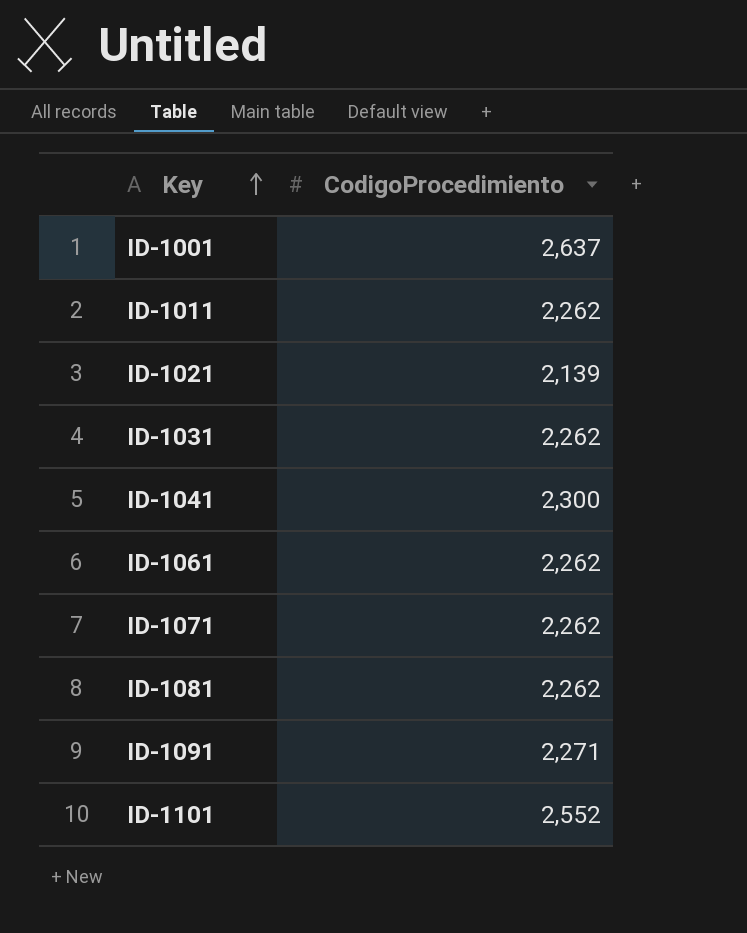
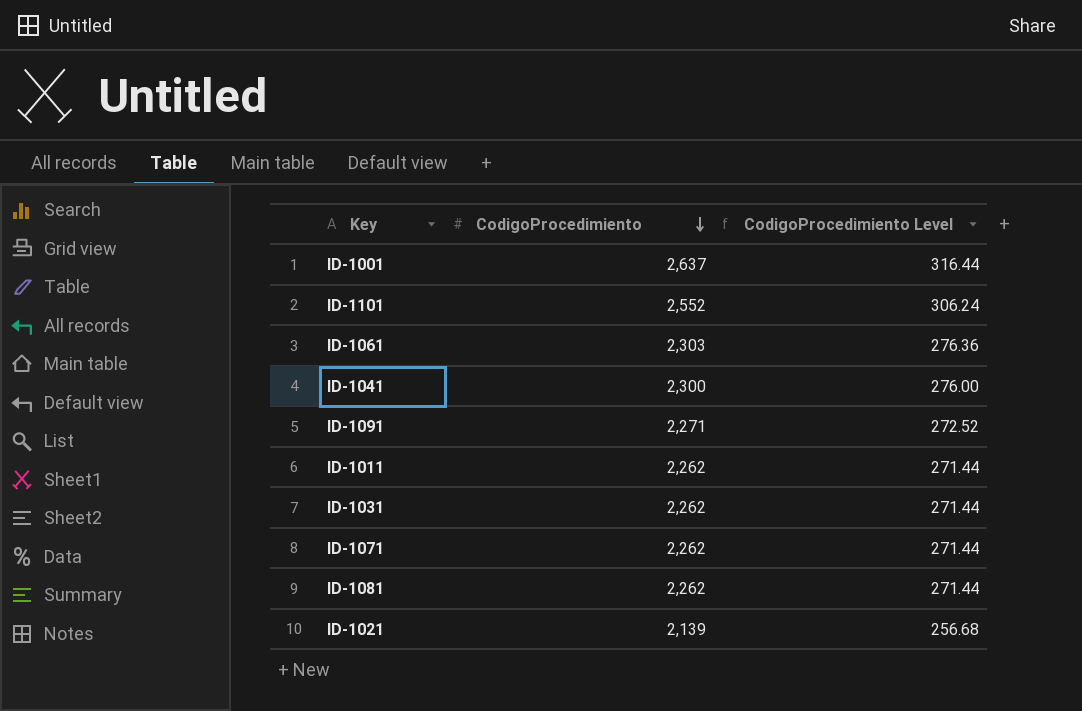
row order: Key ascending -> CodigoProcedimiento descending
column CodigoProcedimiento Level | formula: none -> [CodigoProcedimiento] * 0.12
ID-1061 | CodigoProcedimiento: 2,262 -> 2,303

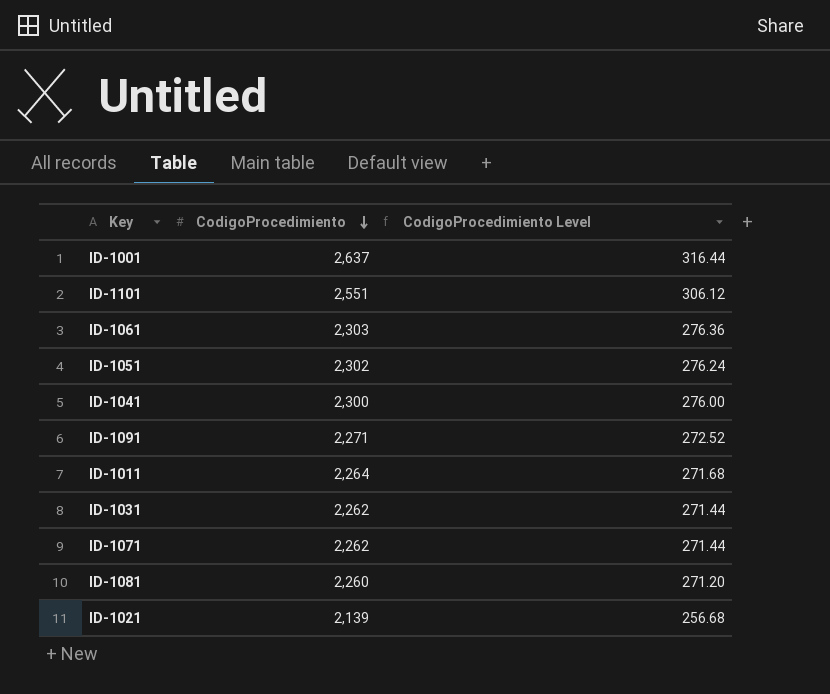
ID-1101 | CodigoProcedimiento: 2,552 -> 2,551
ID-1101 | CodigoProcedimiento Level: 306.24 -> 306.12
row ID-1051: none -> 2,302 | 276.24
ID-1011 | CodigoProcedimiento: 2,262 -> 2,264
ID-1011 | CodigoProcedimiento Level: 271.44 -> 271.68
ID-1081 | CodigoProcedimiento: 2,262 -> 2,260
ID-1081 | CodigoProcedimiento Level: 271.44 -> 271.20

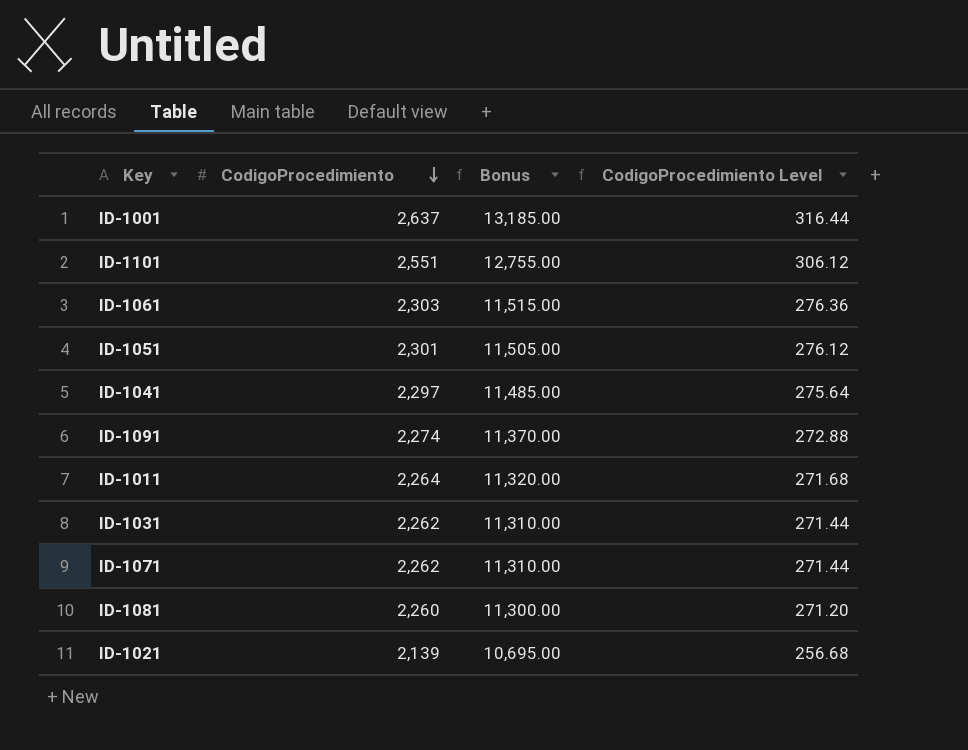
column Bonus | formula: none -> [CodigoProcedimiento] * 5
ID-1051 | CodigoProcedimiento: 2,302 -> 2,301
ID-1051 | CodigoProcedimiento Level: 276.24 -> 276.12
ID-1041 | CodigoProcedimiento: 2,300 -> 2,297
ID-1041 | CodigoProcedimiento Level: 276.00 -> 275.64
ID-1091 | CodigoProcedimiento: 2,271 -> 2,274
ID-1091 | CodigoProcedimiento Level: 272.52 -> 272.88

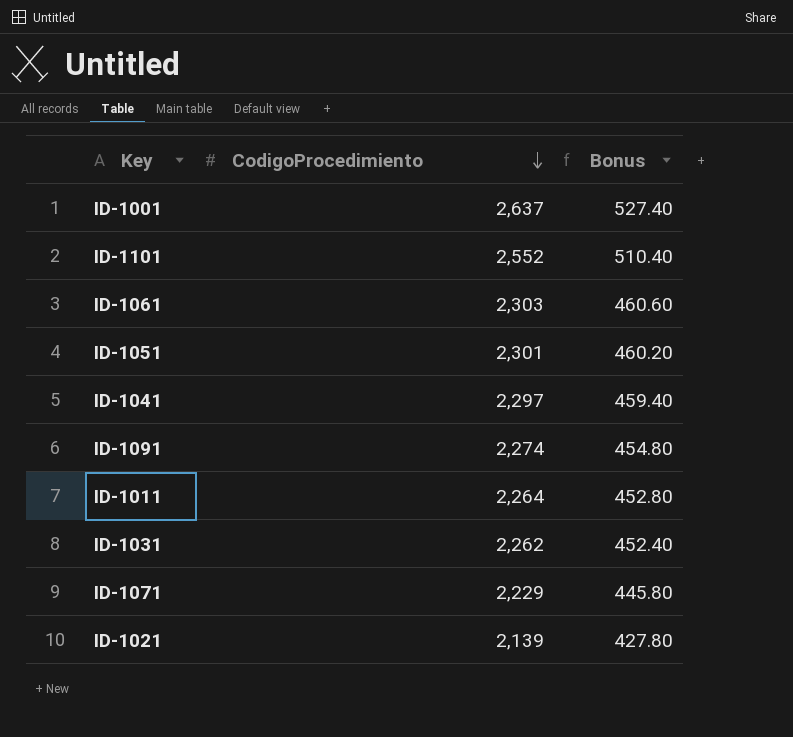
column CodigoProcedimiento Level | formula: [CodigoProcedimiento] * 0.12 -> none
column Bonus | formula: [CodigoProcedimiento] * 5 -> [CodigoProcedimiento] * 0.2
row ID-1081: 2,260 | 11,300.00 | 271.20 -> none
ID-1101 | CodigoProcedimiento: 2,551 -> 2,552
ID-1071 | CodigoProcedimiento: 2,262 -> 2,229

